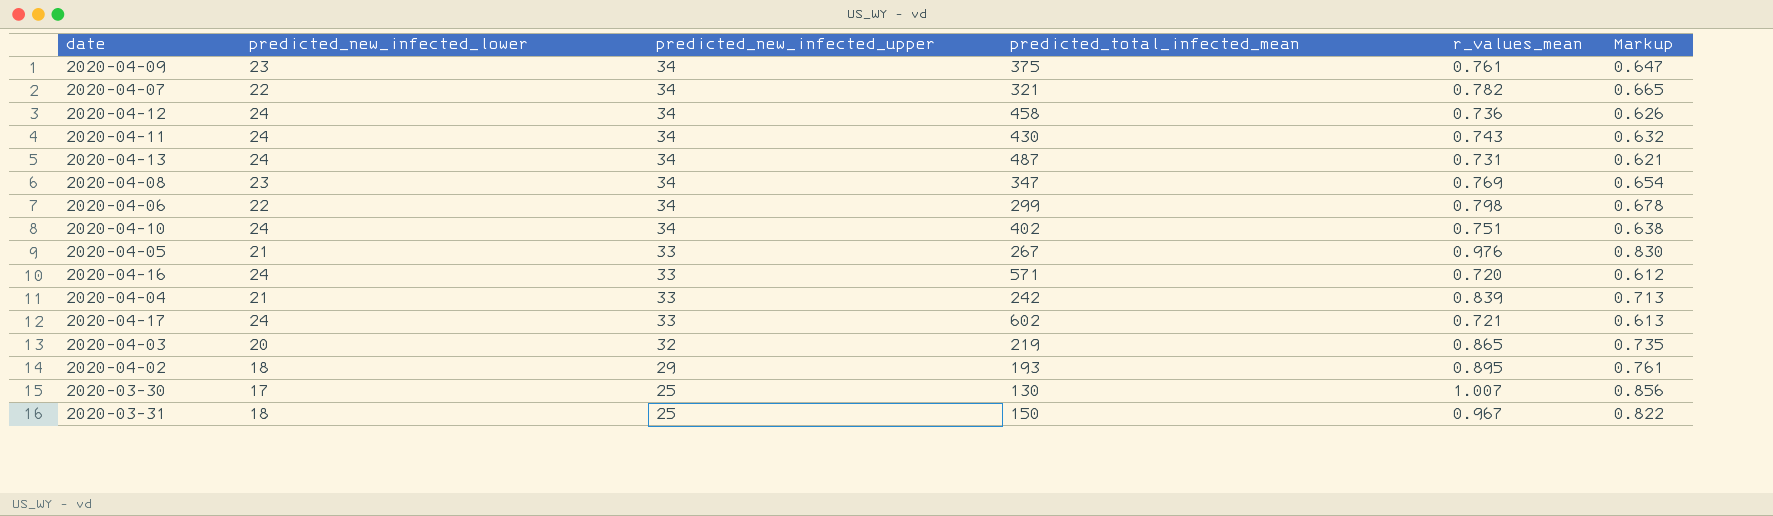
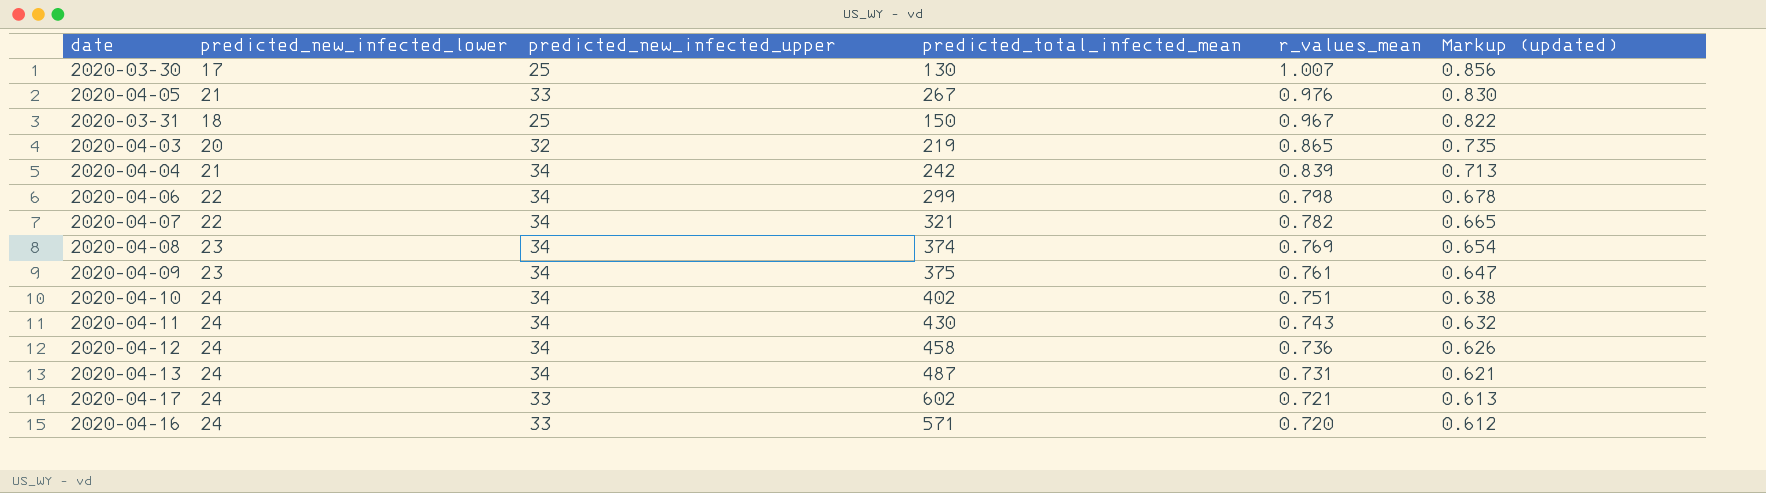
row order: predicted_new_infected_upper descending -> r_values_mean descending
column name: Markup -> Markup (updated)
row 2020-04-02: 18 | 29 | 193 | 0.895 | 0.761 -> none
2020-04-04 | predicted_new_infected_upper: 33 -> 34
2020-04-08 | predicted_total_infected_mean: 347 -> 374

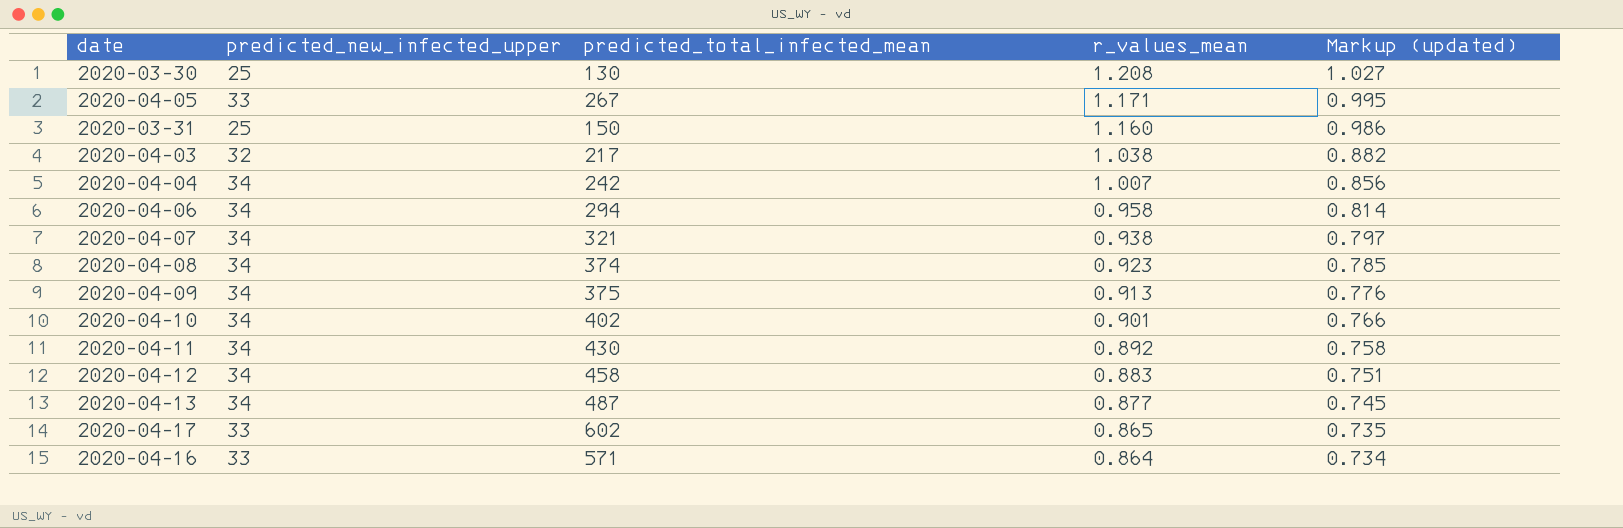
column predicted_new_infected_lower | position: 2 -> none
2020-03-30 | r_values_mean: 1.007 -> 1.208
2020-03-30 | Markup (updated): 0.856 -> 1.027
2020-04-05 | r_values_mean: 0.976 -> 1.171
2020-04-05 | Markup (updated): 0.830 -> 0.995
2020-03-31 | r_values_mean: 0.967 -> 1.160
2020-03-31 | Markup (updated): 0.822 -> 0.986
2020-04-03 | predicted_total_infected_mean: 219 -> 217
2020-04-03 | r_values_mean: 0.865 -> 1.038
2020-04-03 | Markup (updated): 0.735 -> 0.882
2020-04-04 | r_values_mean: 0.839 -> 1.007
2020-04-04 | Markup (updated): 0.713 -> 0.856
2020-04-06 | predicted_total_infected_mean: 299 -> 294
2020-04-06 | r_values_mean: 0.798 -> 0.958
2020-04-06 | Markup (updated): 0.678 -> 0.814
2020-04-07 | r_values_mean: 0.782 -> 0.938
2020-04-07 | Markup (updated): 0.665 -> 0.797
2020-04-08 | r_values_mean: 0.769 -> 0.923
2020-04-08 | Markup (updated): 0.654 -> 0.785
2020-04-09 | r_values_mean: 0.761 -> 0.913
2020-04-09 | Markup (updated): 0.647 -> 0.776
2020-04-10 | r_values_mean: 0.751 -> 0.901
2020-04-10 | Markup (updated): 0.638 -> 0.766
2020-04-11 | r_values_mean: 0.743 -> 0.892
2020-04-11 | Markup (updated): 0.632 -> 0.758
2020-04-12 | r_values_mean: 0.736 -> 0.883
2020-04-12 | Markup (updated): 0.626 -> 0.751
2020-04-13 | r_values_mean: 0.731 -> 0.877
2020-04-13 | Markup (updated): 0.621 -> 0.745
2020-04-17 | r_values_mean: 0.721 -> 0.865
2020-04-17 | Markup (updated): 0.613 -> 0.735
2020-04-16 | r_values_mean: 0.720 -> 0.864
2020-04-16 | Markup (updated): 0.612 -> 0.734

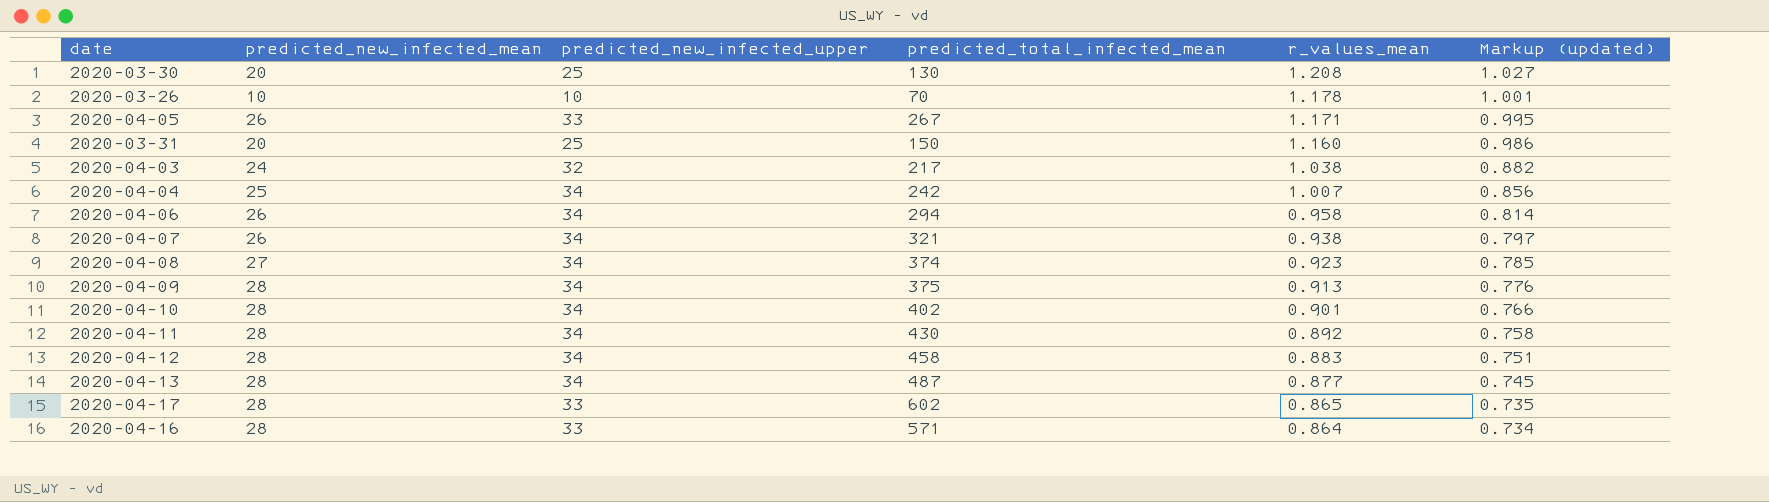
column predicted_new_infected_mean | position: none -> 2
row 2020-03-26: none -> 10 | 10 | 70 | 1.178 | 1.001

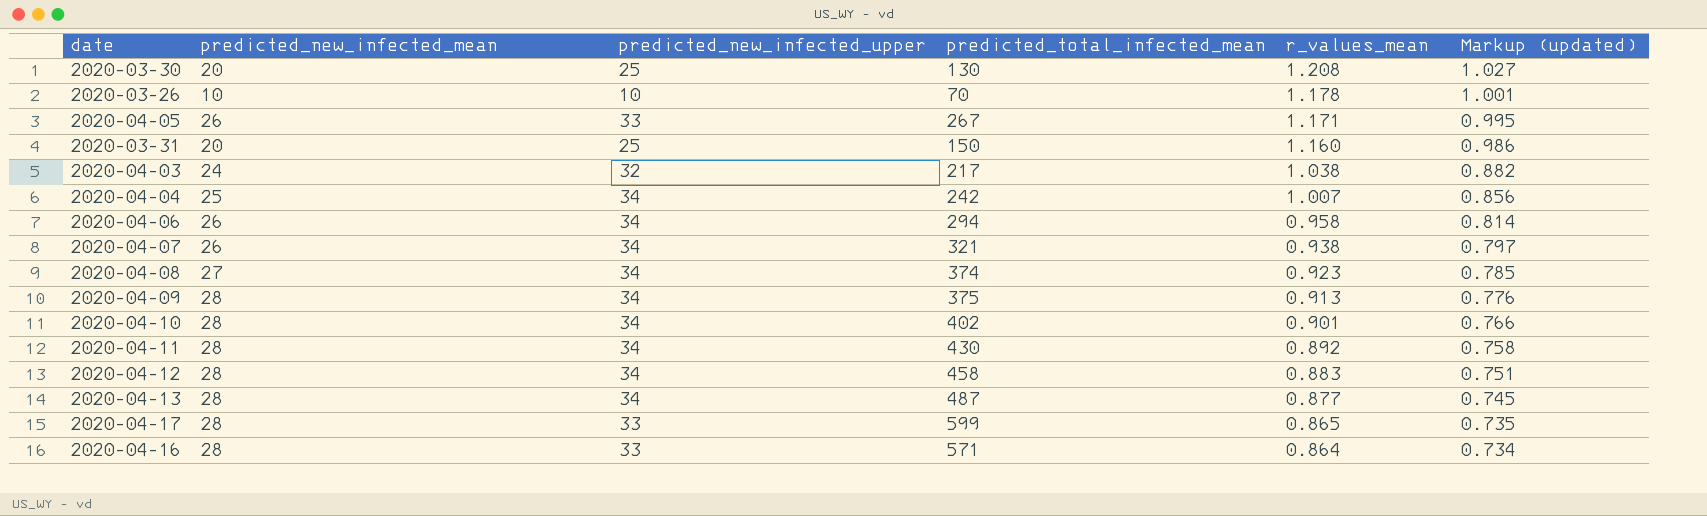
2020-04-17 | predicted_total_infected_mean: 602 -> 599

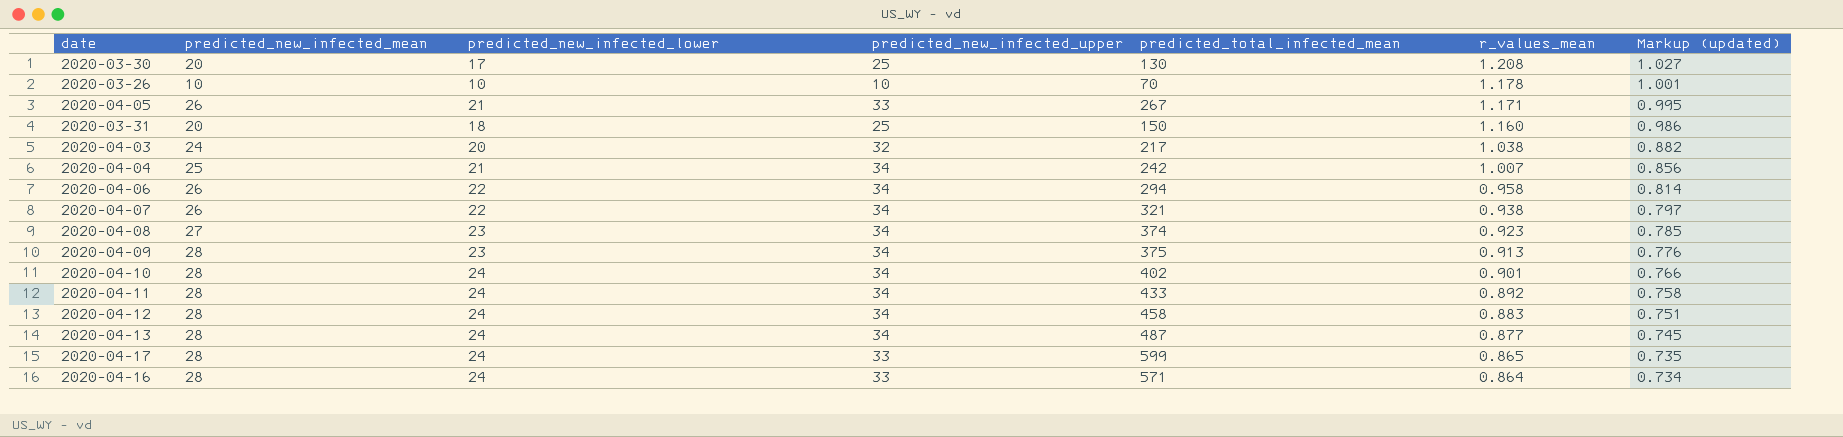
column predicted_new_infected_lower | position: none -> 3
2020-04-11 | predicted_total_infected_mean: 430 -> 433

